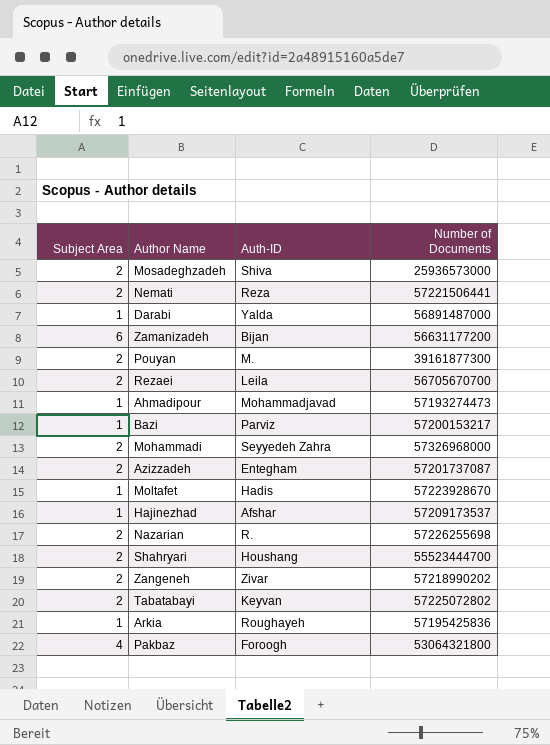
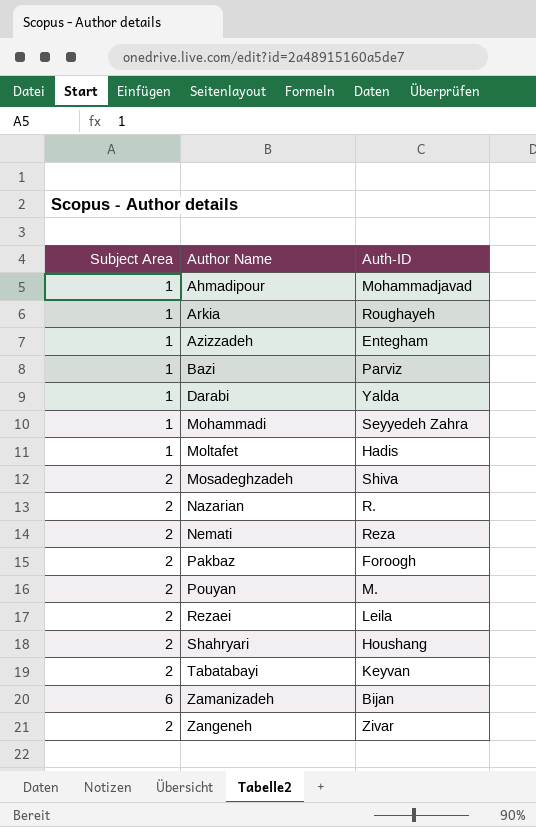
row order: none -> Author Name ascending
column Number of Documents | position: 4 -> none
row Hajinezhad: 1 | Afshar | 57209173537 -> none
Azizzadeh | Subject Area: 2 -> 1
Mohammadi | Subject Area: 2 -> 1
Pakbaz | Subject Area: 4 -> 2

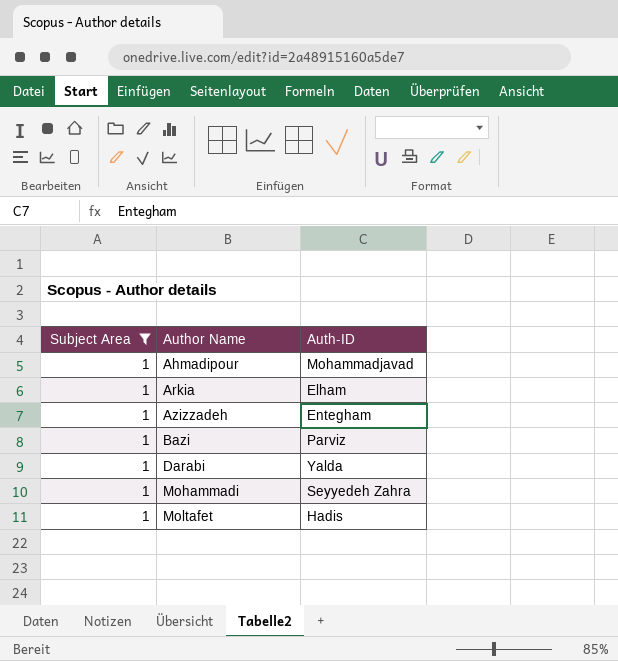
filter: none -> Subject Area = 1
Arkia | Auth-ID: Roughayeh -> Elham

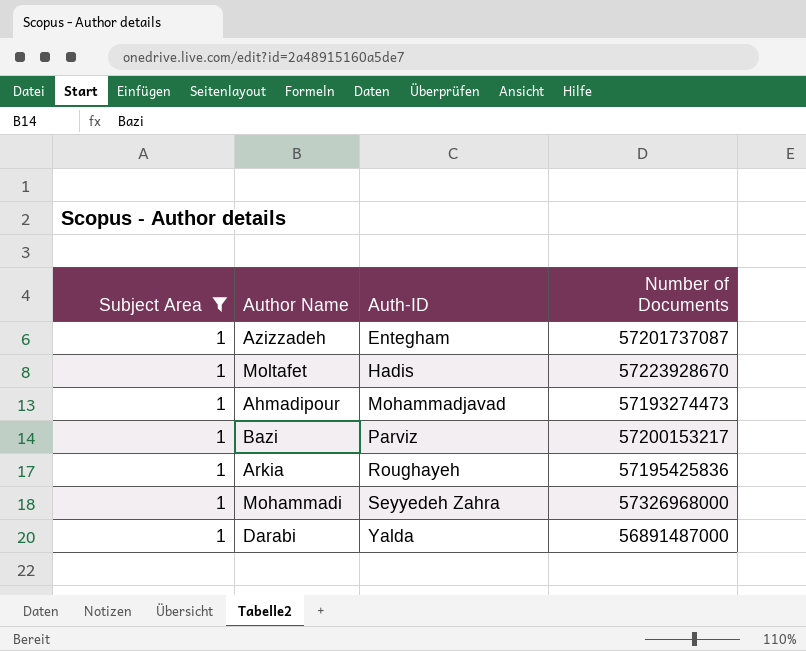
row order: Author Name ascending -> Auth-ID ascending
column Number of Documents | position: none -> 4
Arkia | Auth-ID: Elham -> Roughayeh

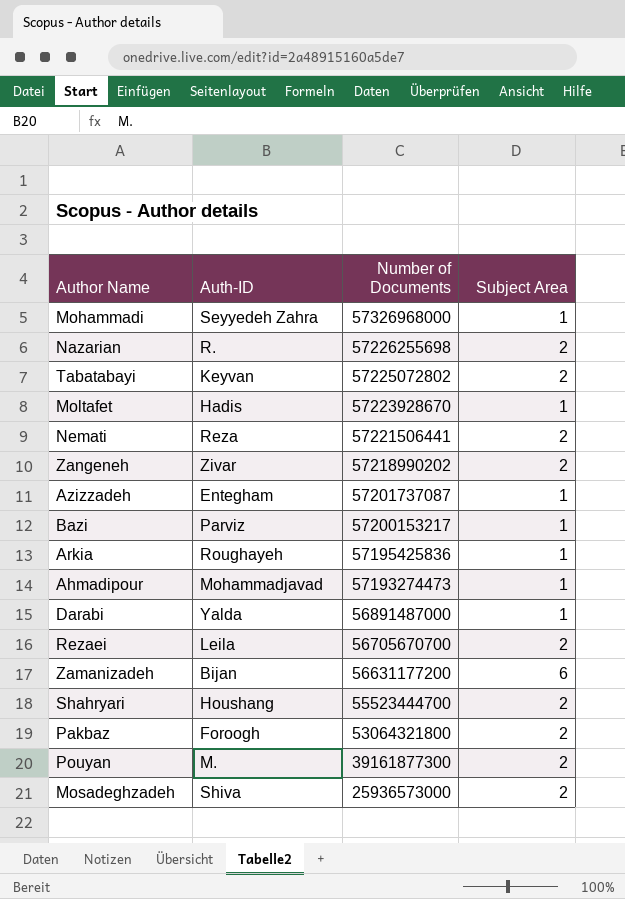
filter: Subject Area = 1 -> none
row order: Auth-ID ascending -> Number of Documents descending
column Subject Area | position: 1 -> 4

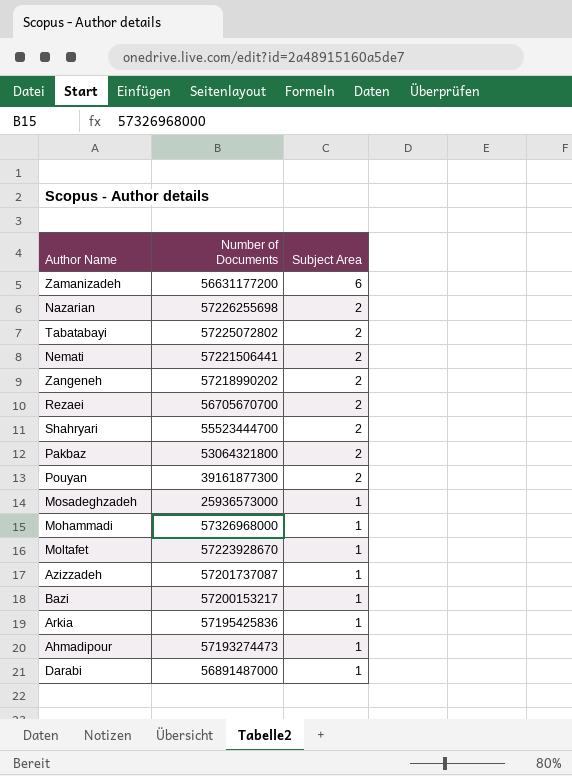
row order: Number of Documents descending -> Subject Area descending
column Auth-ID | position: 2 -> none
Mosadeghzadeh | Subject Area: 2 -> 1

